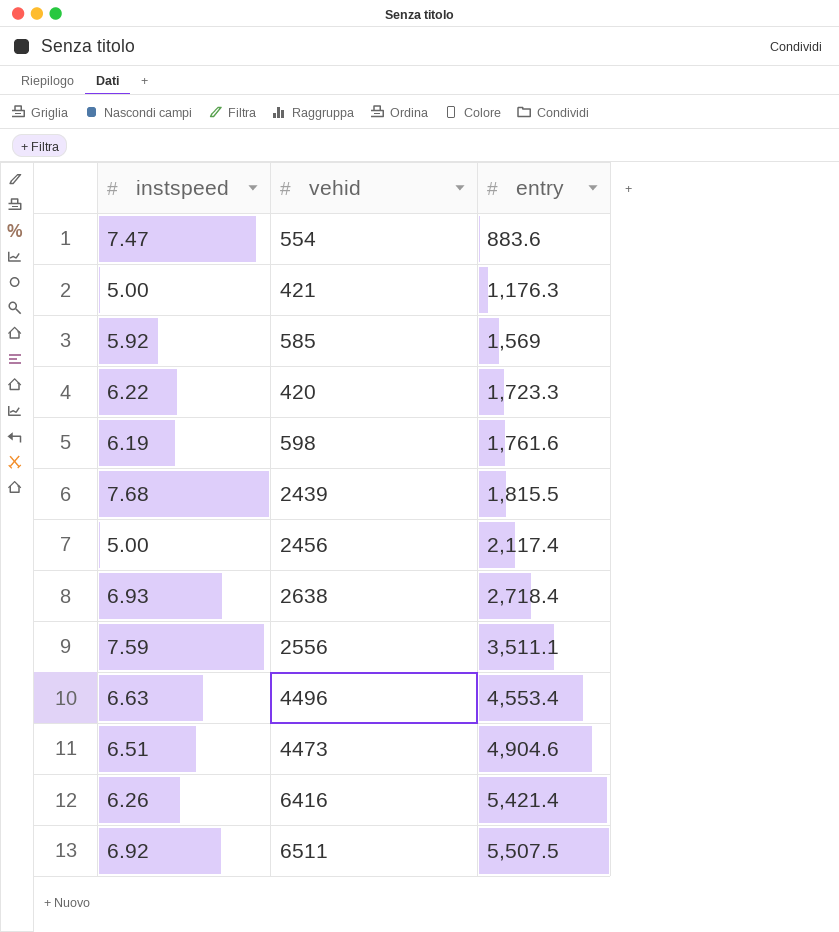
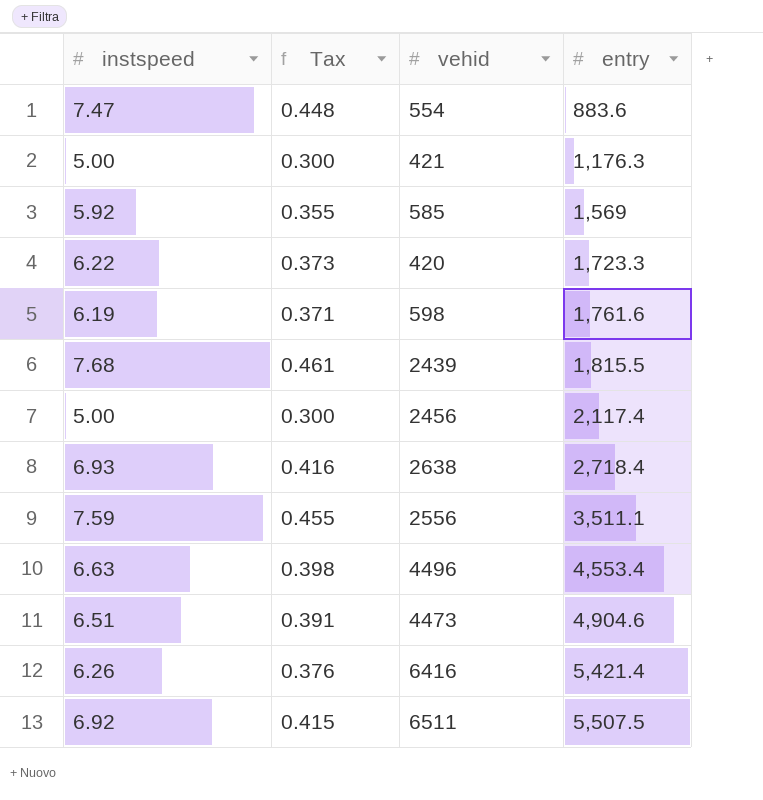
column Tax | formula: none -> [instspeed] * 0.06

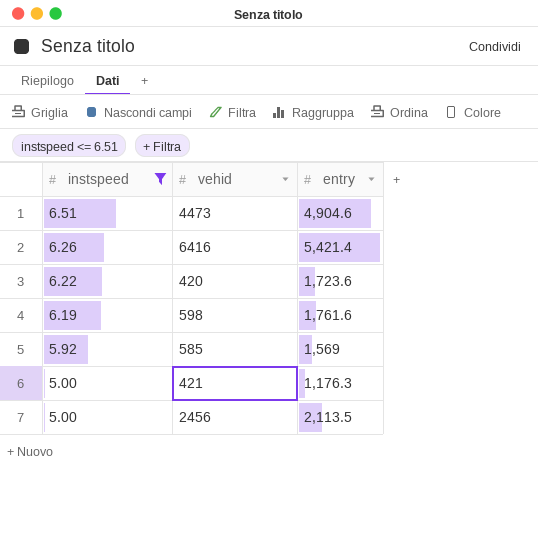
filter: none -> instspeed <= 6.51
row order: entry ascending -> instspeed descending
column Tax | formula: [instspeed] * 0.06 -> none
420 | entry: 1,723.3 -> 1,723.6
2456 | entry: 2,117.4 -> 2,113.5

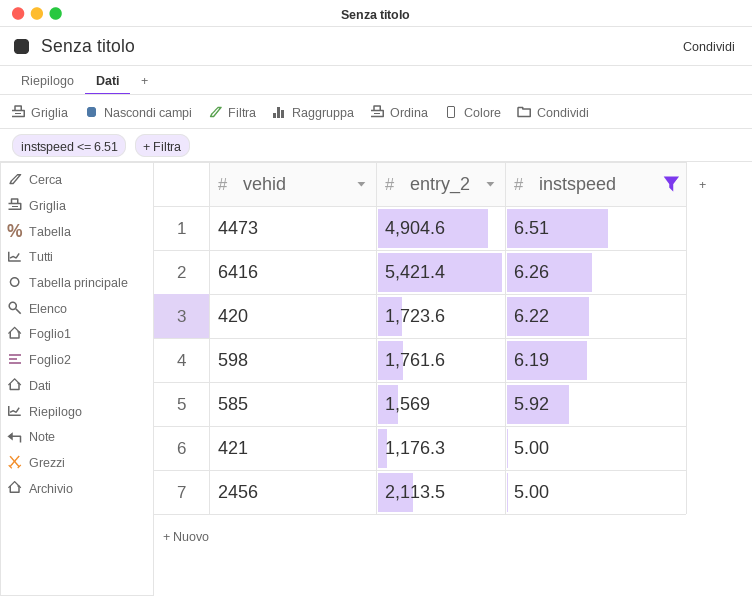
column name: entry -> entry_2
column instspeed | position: 1 -> 3

